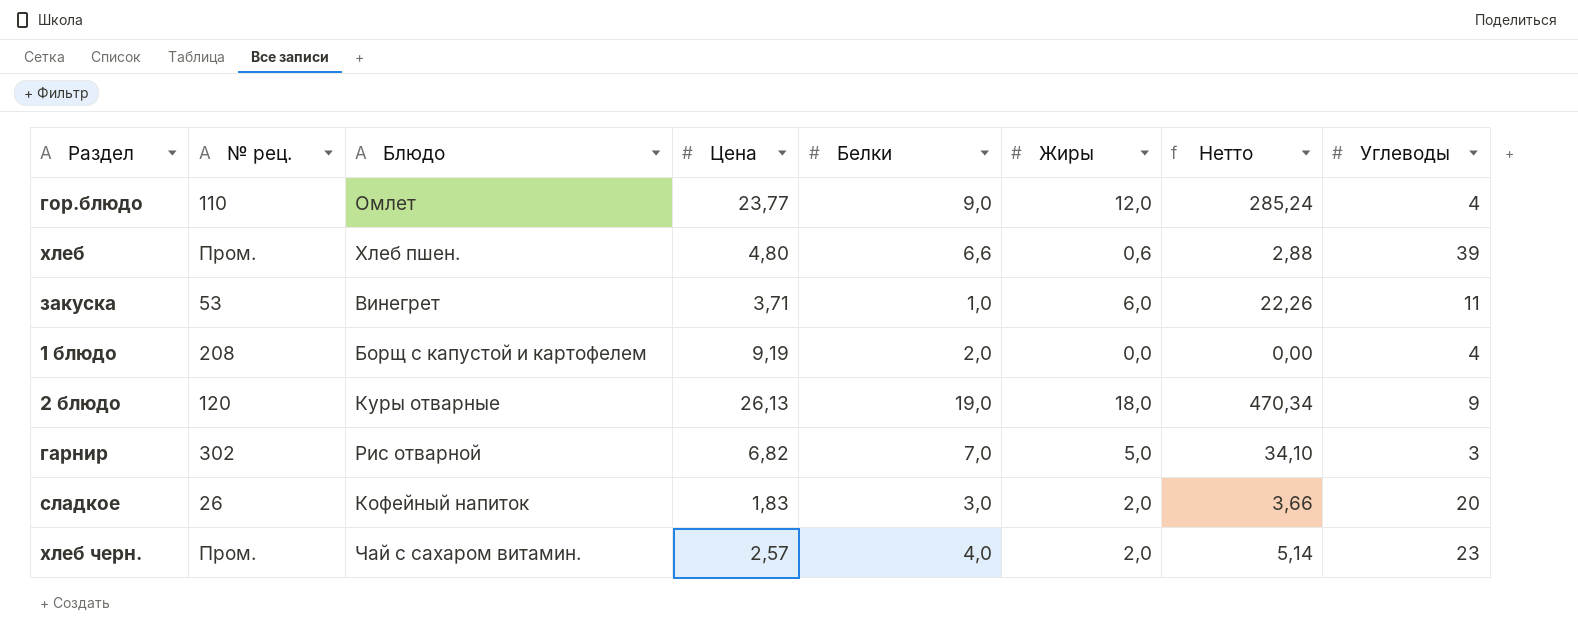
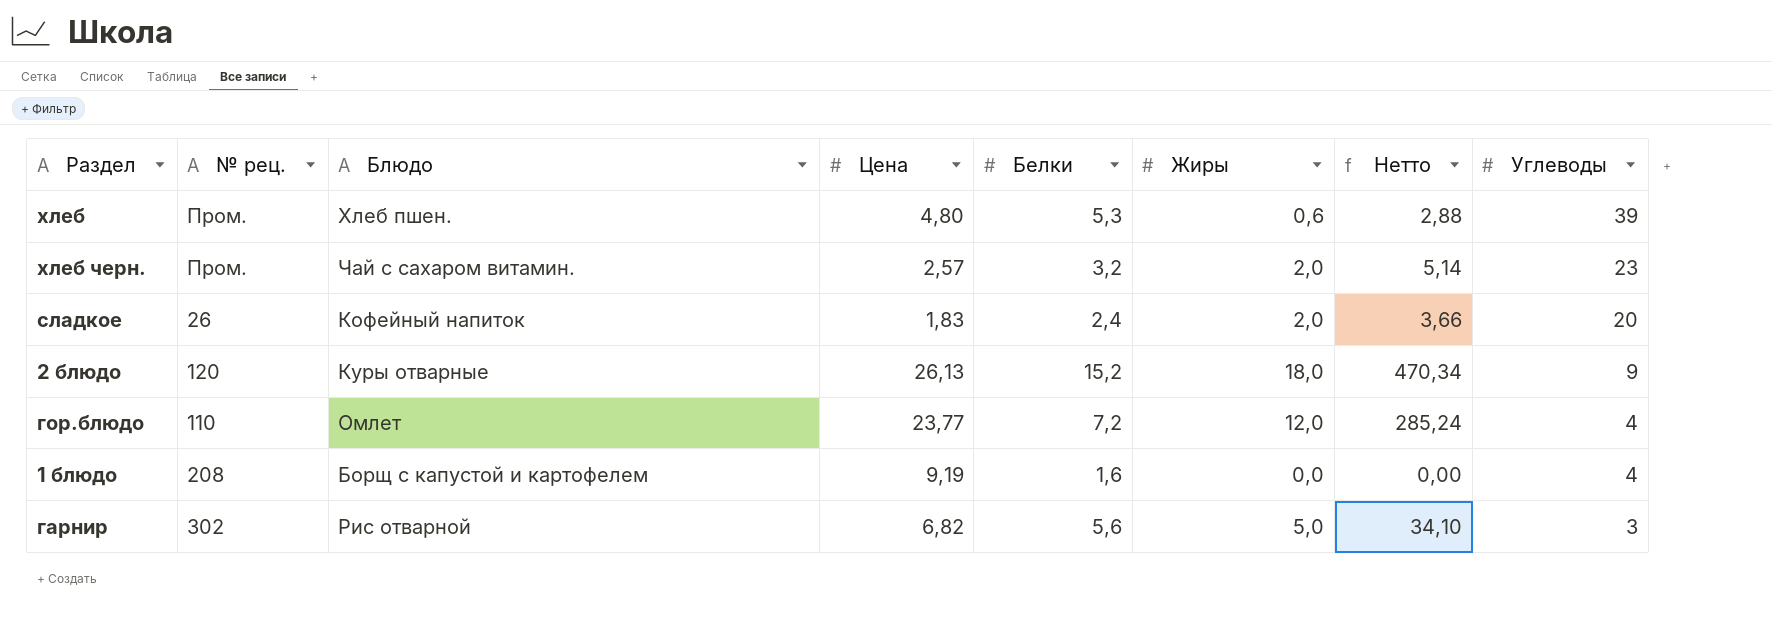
row order: none -> Углеводы descending
row закуска: 53 | Винегрет | 3,71 | 1,0 | 6,0 | 22,26 | 11 -> none
хлеб | Белки: 6,6 -> 5,3
хлеб черн. | Белки: 4,0 -> 3,2
сладкое | Белки: 3,0 -> 2,4
2 блюдо | Белки: 19,0 -> 15,2
гор.блюдо | Белки: 9,0 -> 7,2
1 блюдо | Белки: 2,0 -> 1,6
гарнир | Белки: 7,0 -> 5,6

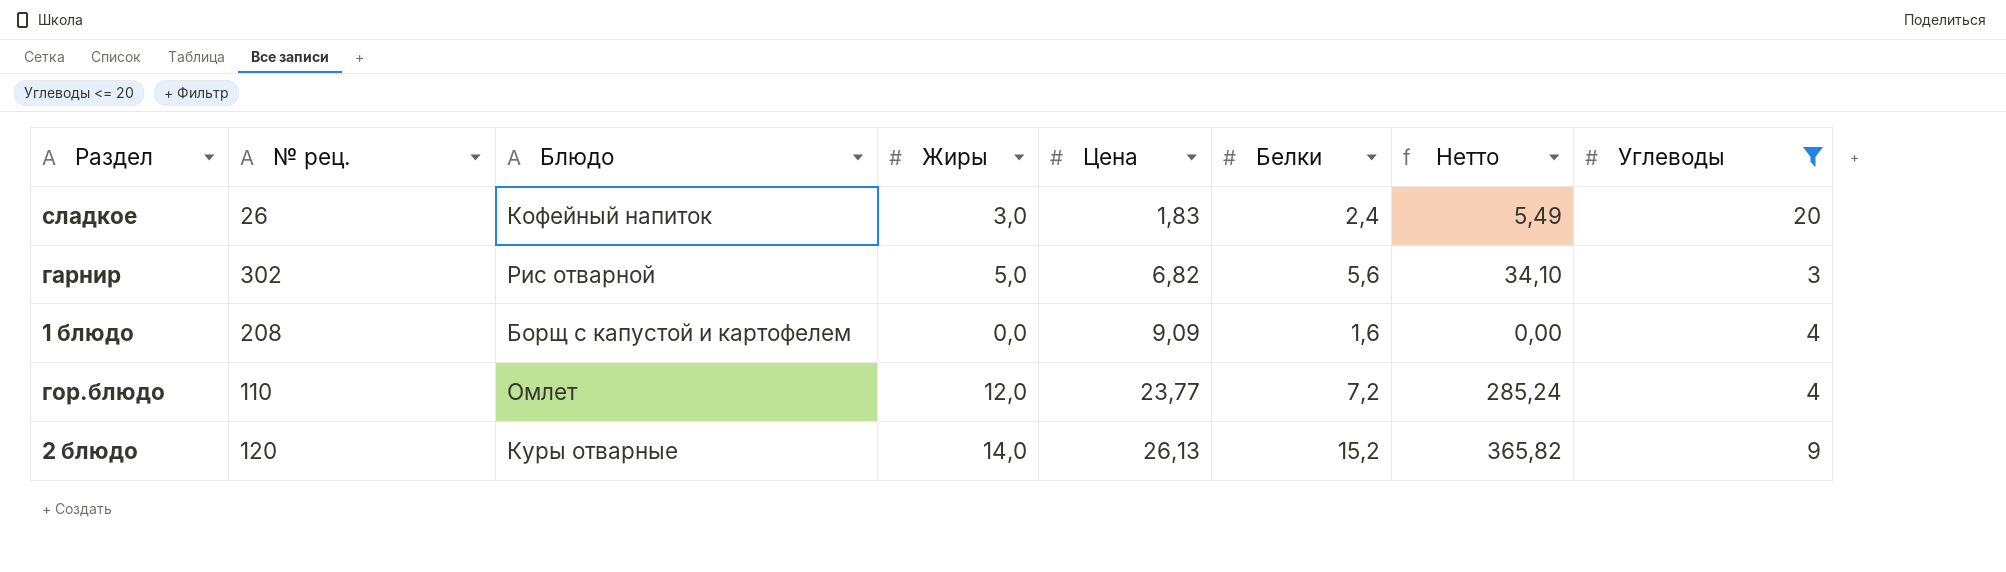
filter: none -> Углеводы <= 20
row order: Углеводы descending -> Цена ascending
column Жиры | position: 6 -> 4
сладкое | Жиры: 2,0 -> 3,0
сладкое | Нетто: 3,66 -> 5,49
1 блюдо | Цена: 9,19 -> 9,09
2 блюдо | Жиры: 18,0 -> 14,0
2 блюдо | Нетто: 470,34 -> 365,82

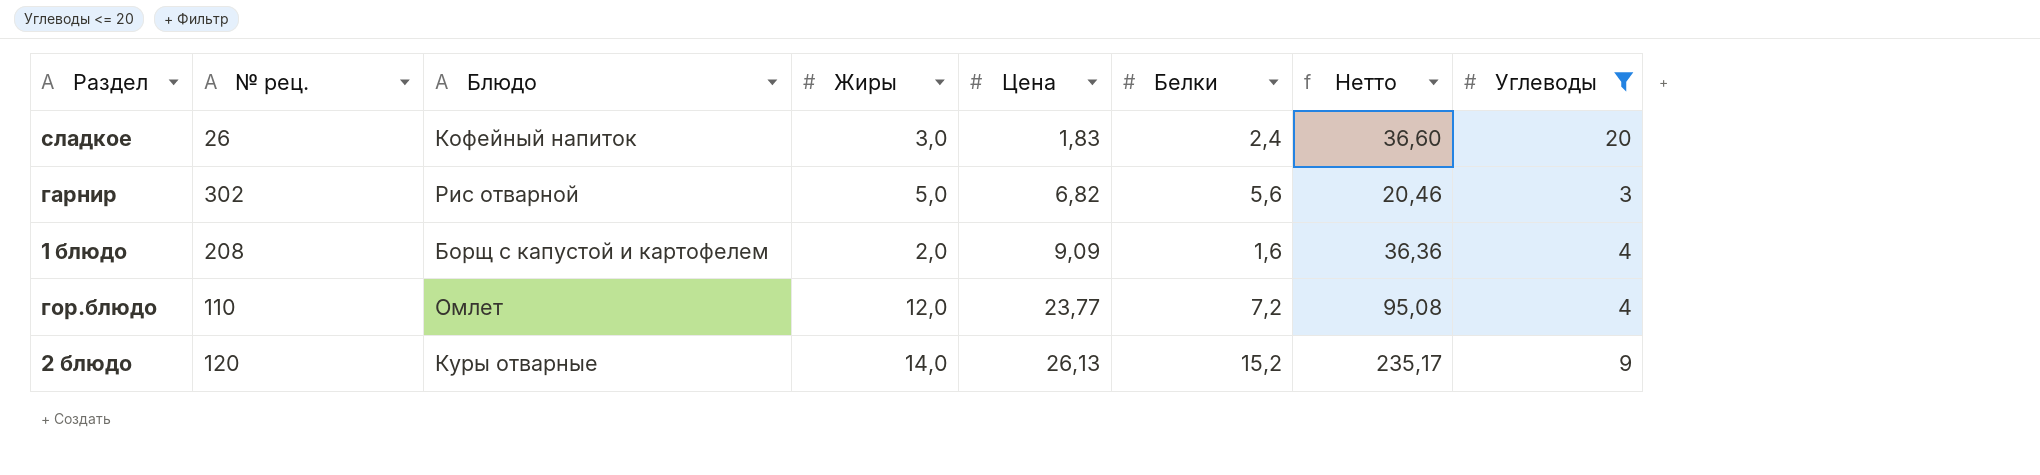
column Нетто | formula: [Жиры] * [Цена] -> [Цена] * [Углеводы]
1 блюдо | Жиры: 0,0 -> 2,0

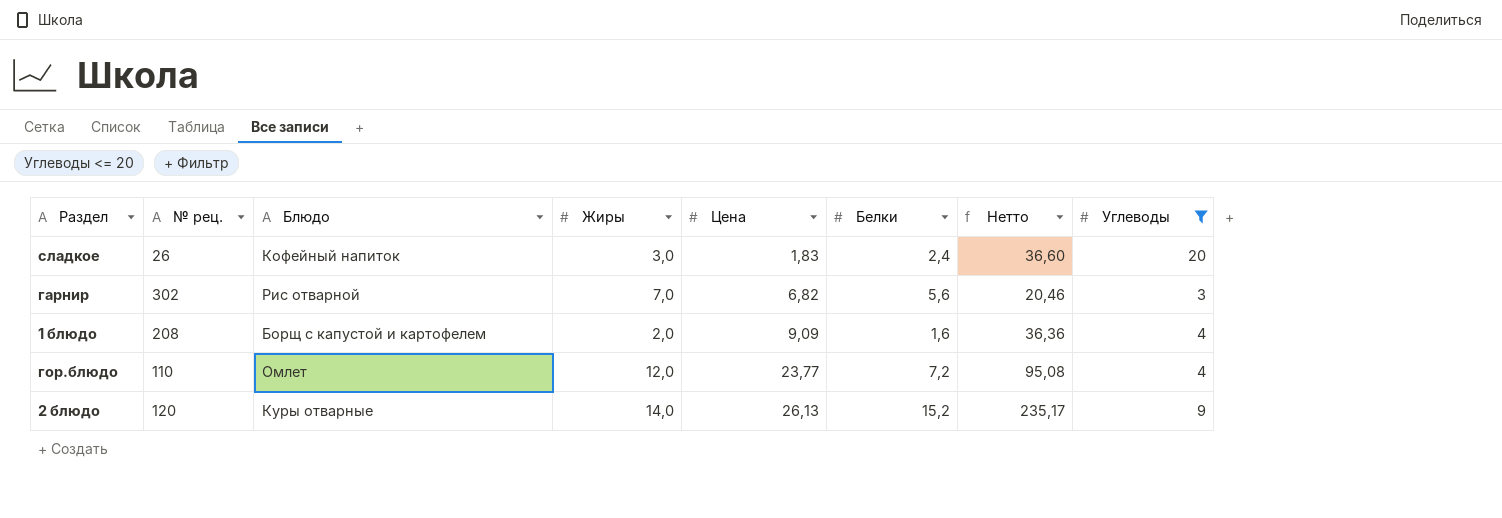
гарнир | Жиры: 5,0 -> 7,0

